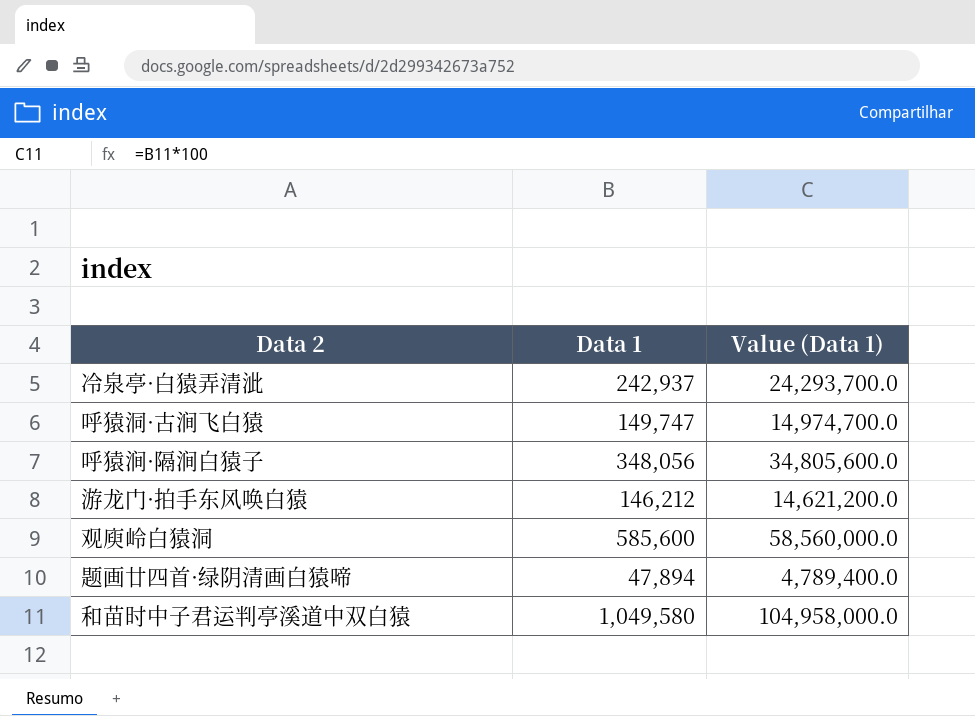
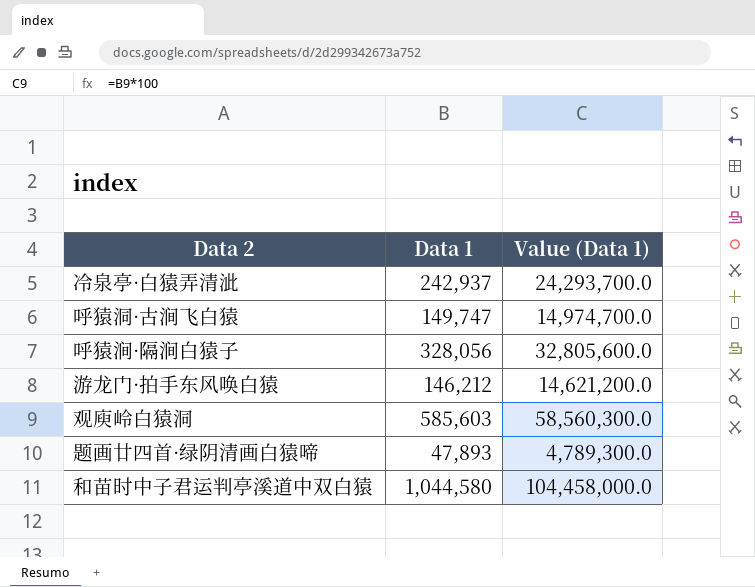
呼猿涧·隔涧白猿子 | Data 1: 348,056 -> 328,056
呼猿涧·隔涧白猿子 | Value (Data 1): 34,805,600.0 -> 32,805,600.0
观庾岭白猿洞 | Data 1: 585,600 -> 585,603
观庾岭白猿洞 | Value (Data 1): 58,560,000.0 -> 58,560,300.0
题画廿四首·绿阴清画白猿啼 | Data 1: 47,894 -> 47,893
题画廿四首·绿阴清画白猿啼 | Value (Data 1): 4,789,400.0 -> 4,789,300.0
和苗时中子君运判亭溪道中双白猿 | Data 1: 1,049,580 -> 1,044,580
和苗时中子君运判亭溪道中双白猿 | Value (Data 1): 104,958,000.0 -> 104,458,000.0

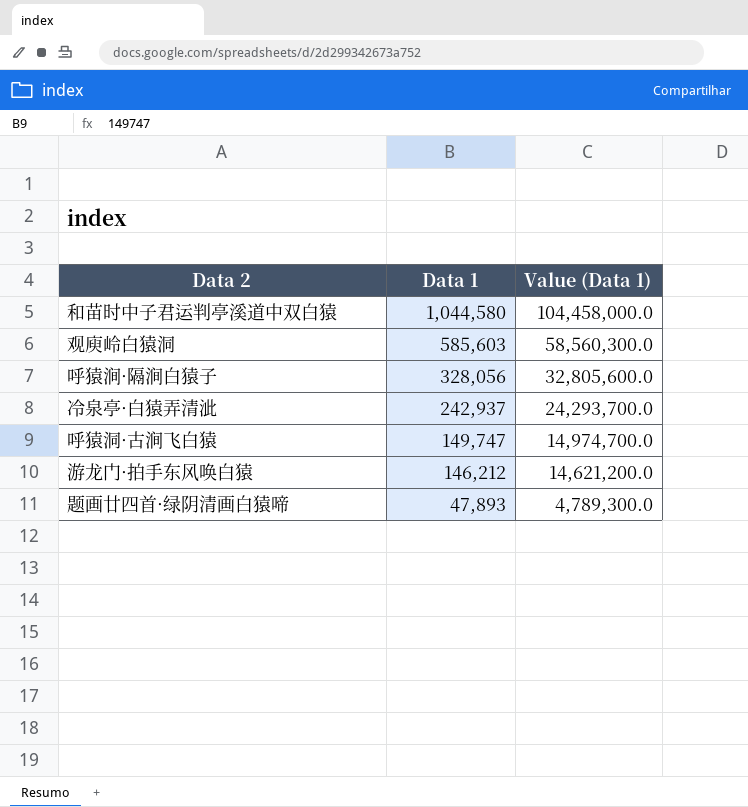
row order: none -> Data 1 descending

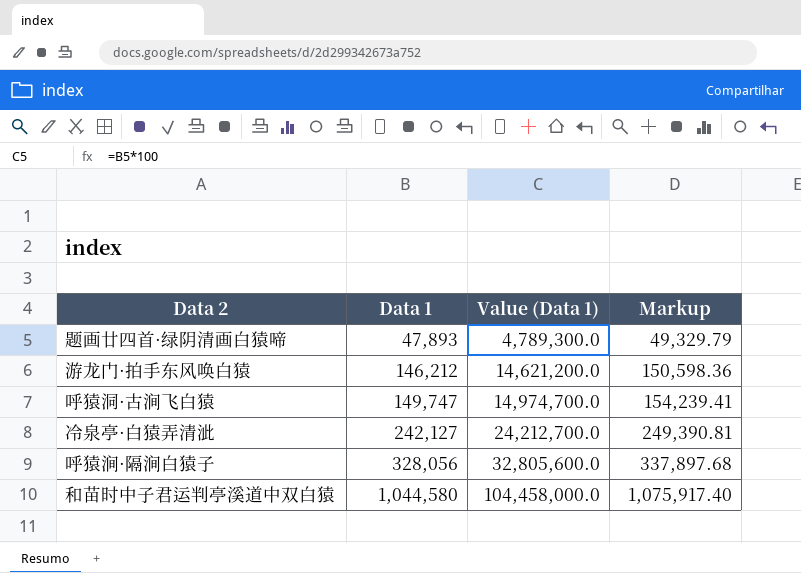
row order: Data 1 descending -> Data 1 ascending
column Markup | formula: none -> [Data 1] * 1.03
row 观庾岭白猿洞: 585,603 | 58,560,300.0 -> none
冷泉亭·白猿弄清泚 | Data 1: 242,937 -> 242,127
冷泉亭·白猿弄清泚 | Value (Data 1): 24,293,700.0 -> 24,212,700.0

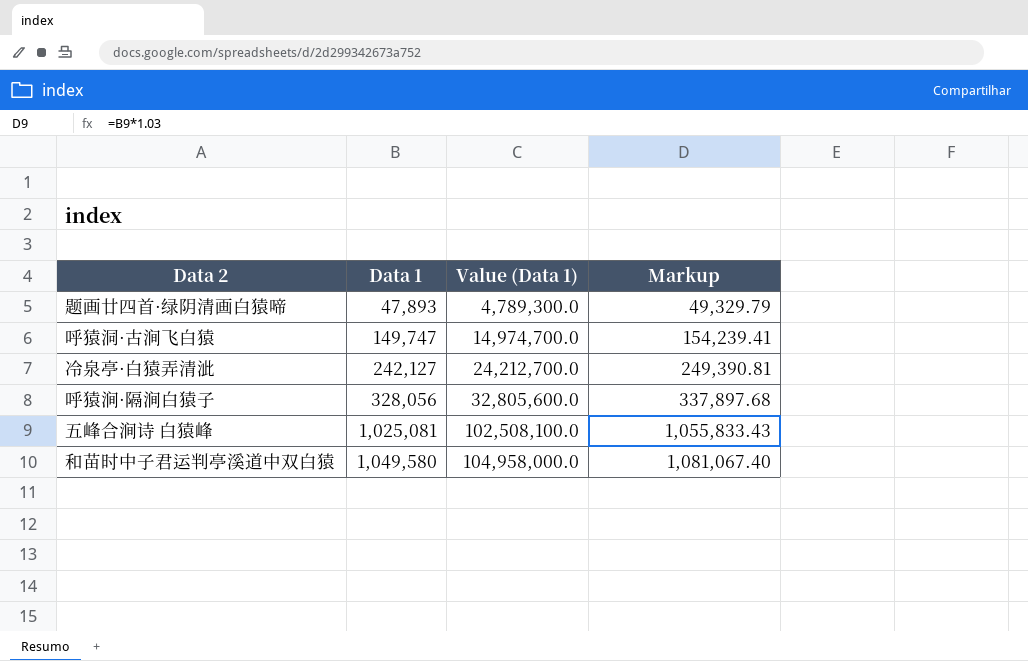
row 游龙门·拍手东风唤白猿: 146,212 | 14,621,200.0 | 150,598.36 -> none
row 五峰合涧诗 白猿峰: none -> 1,025,081 | 102,508,100.0 | 1,055,833.43
和苗时中子君运判亭溪道中双白猿 | Data 1: 1,044,580 -> 1,049,580
和苗时中子君运判亭溪道中双白猿 | Value (Data 1): 104,458,000.0 -> 104,958,000.0
和苗时中子君运判亭溪道中双白猿 | Markup: 1,075,917.40 -> 1,081,067.40

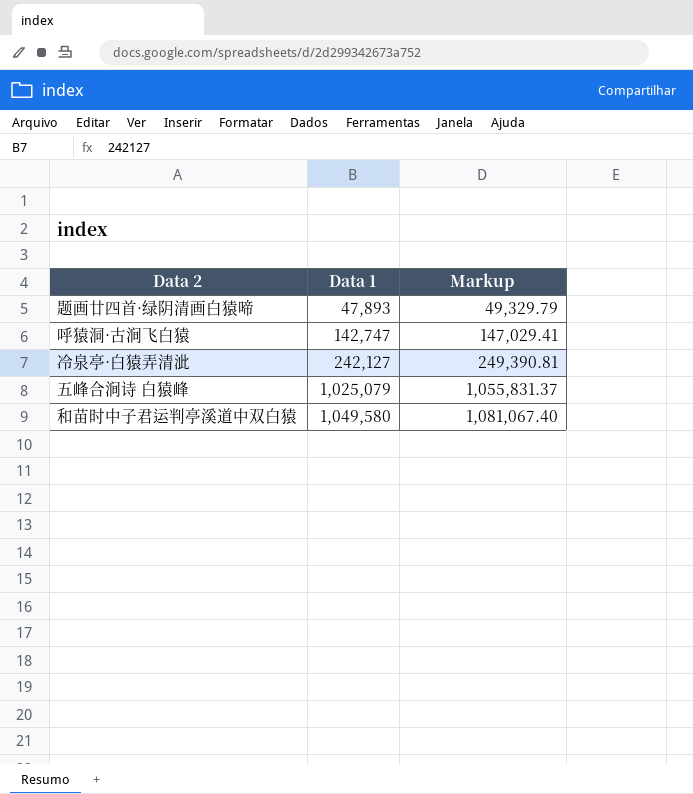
column Value (Data 1) | formula: [Data 1] * 100 -> none
row 呼猿涧·隔涧白猿子: 328,056 | 32,805,600.0 | 337,897.68 -> none
呼猿洞·古涧飞白猿 | Data 1: 149,747 -> 142,747
呼猿洞·古涧飞白猿 | Markup: 154,239.41 -> 147,029.41
五峰合涧诗 白猿峰 | Data 1: 1,025,081 -> 1,025,079
五峰合涧诗 白猿峰 | Markup: 1,055,833.43 -> 1,055,831.37

